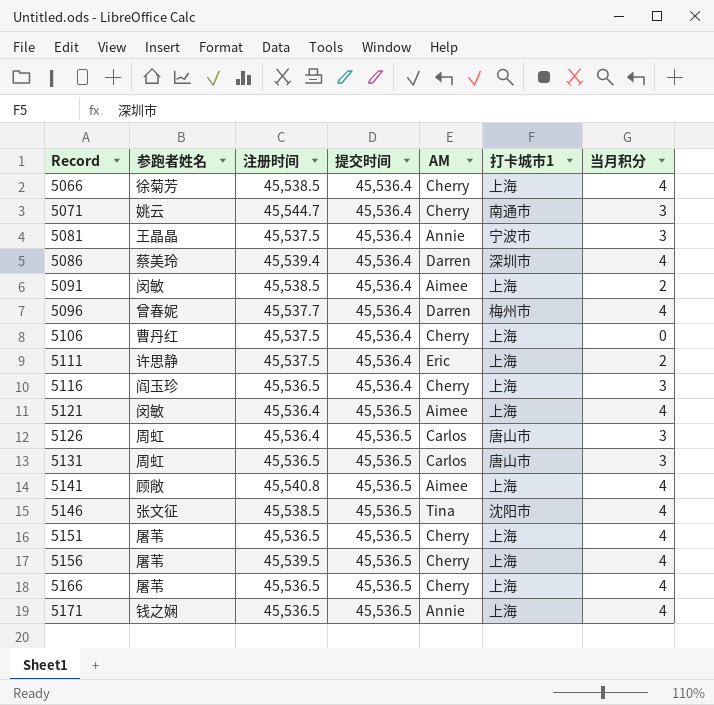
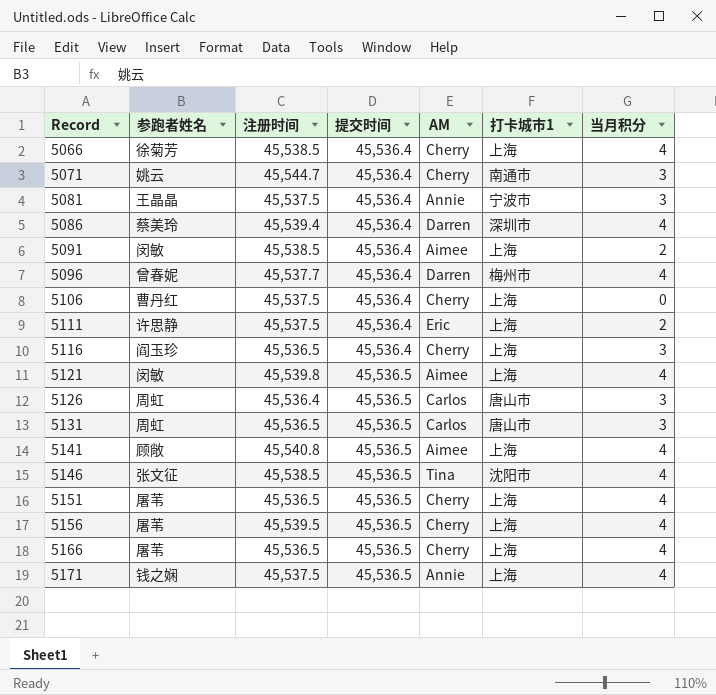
5121 | 注册时间: 45,536.4 -> 45,539.8
5171 | 注册时间: 45,536.5 -> 45,537.5

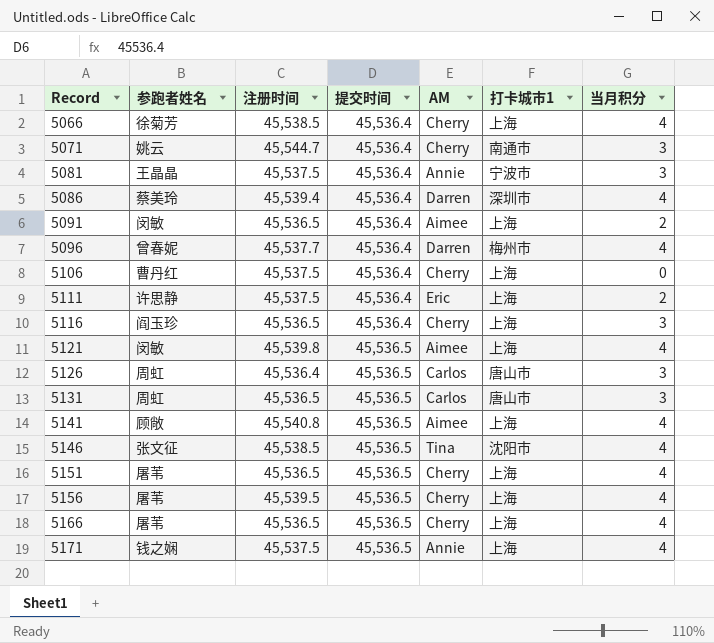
5091 | 注册时间: 45,538.5 -> 45,536.5

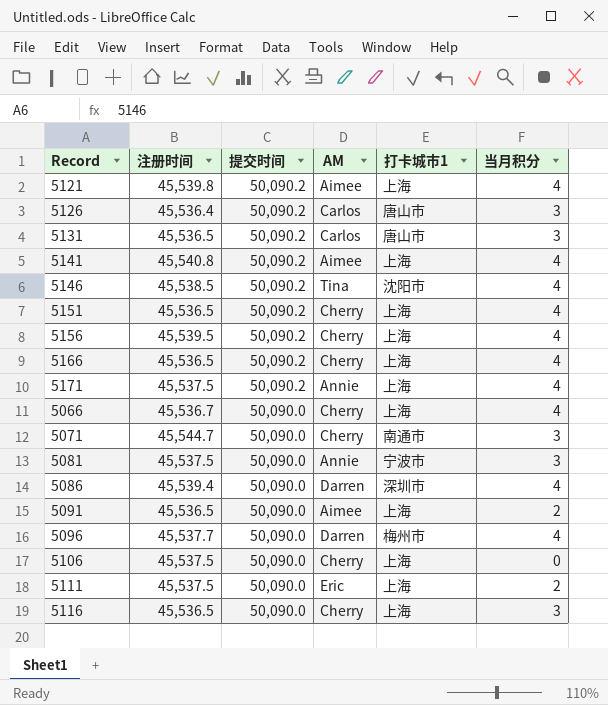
row order: Record ascending -> 提交时间 descending
column 参跑者姓名 | position: 2 -> none
5121 | 提交时间: 45,536.5 -> 50,090.2
5126 | 提交时间: 45,536.5 -> 50,090.2
5131 | 提交时间: 45,536.5 -> 50,090.2
5141 | 提交时间: 45,536.5 -> 50,090.2
5146 | 提交时间: 45,536.5 -> 50,090.2
5151 | 提交时间: 45,536.5 -> 50,090.2
5156 | 提交时间: 45,536.5 -> 50,090.2
5166 | 提交时间: 45,536.5 -> 50,090.2
5171 | 提交时间: 45,536.5 -> 50,090.2
5066 | 注册时间: 45,538.5 -> 45,536.7
5066 | 提交时间: 45,536.4 -> 50,090.0
5071 | 提交时间: 45,536.4 -> 50,090.0
5081 | 提交时间: 45,536.4 -> 50,090.0
5086 | 提交时间: 45,536.4 -> 50,090.0
5091 | 提交时间: 45,536.4 -> 50,090.0
5096 | 提交时间: 45,536.4 -> 50,090.0
5106 | 提交时间: 45,536.4 -> 50,090.0
5111 | 提交时间: 45,536.4 -> 50,090.0
5116 | 提交时间: 45,536.4 -> 50,090.0

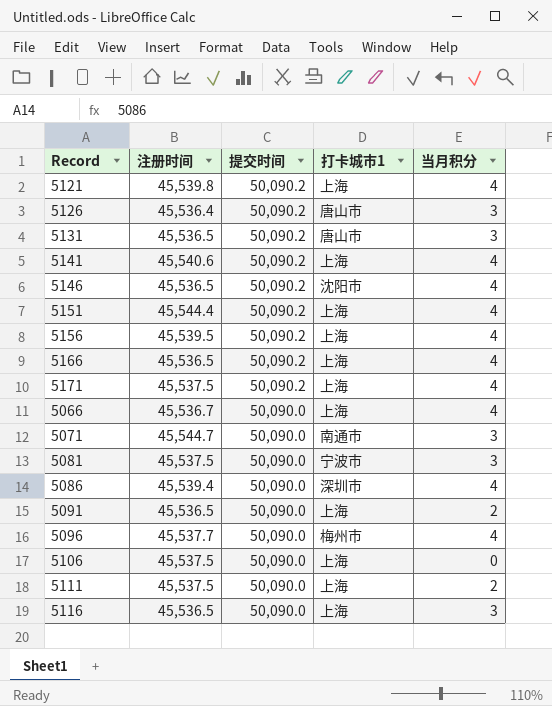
column AM | position: 4 -> none
5141 | 注册时间: 45,540.8 -> 45,540.6
5146 | 注册时间: 45,538.5 -> 45,536.5
5151 | 注册时间: 45,536.5 -> 45,544.4

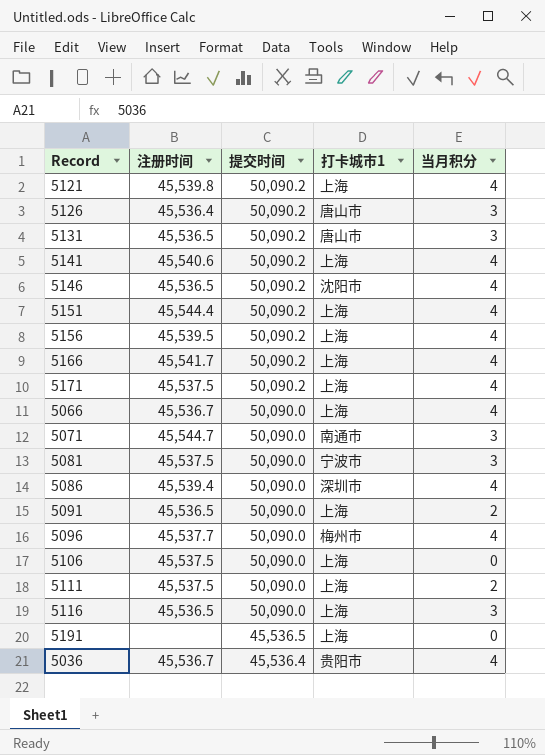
5166 | 注册时间: 45,536.5 -> 45,541.7
row 5191: none -> none | 45,536.5 | 上海 | 0
row 5036: none -> 45,536.7 | 45,536.4 | 贵阳市 | 4

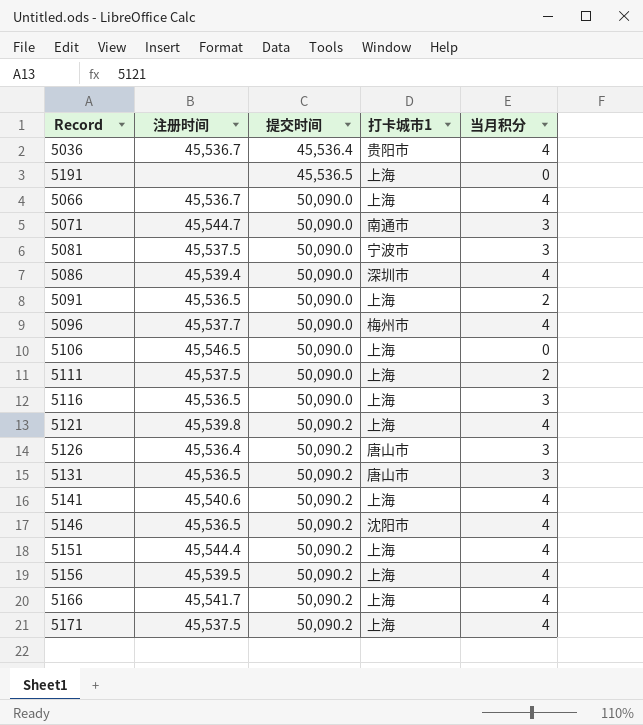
row order: 提交时间 descending -> 提交时间 ascending
5106 | 注册时间: 45,537.5 -> 45,546.5

